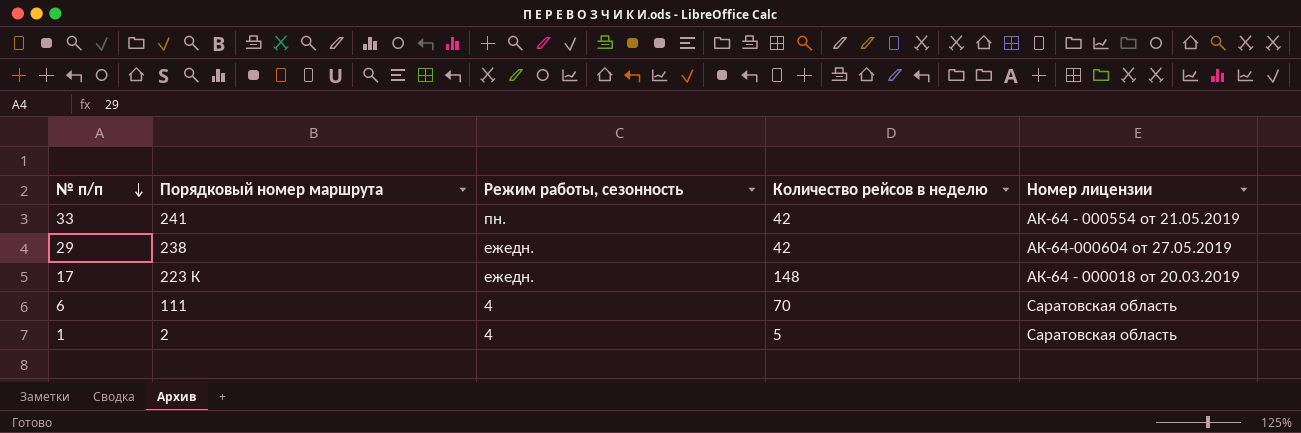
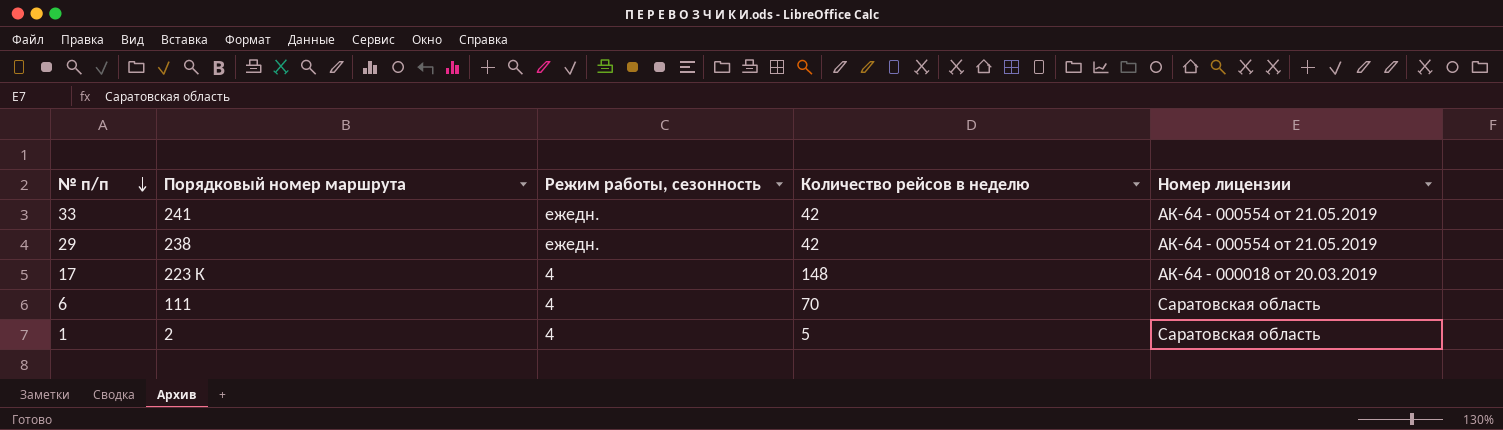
33 | Режим работы, сезонность: пн. -> ежедн.
29 | Номер лицензии: АК-64-000604 от 27.05.2019 -> АК-64 - 000554 от 21.05.2019
17 | Режим работы, сезонность: ежедн. -> 4

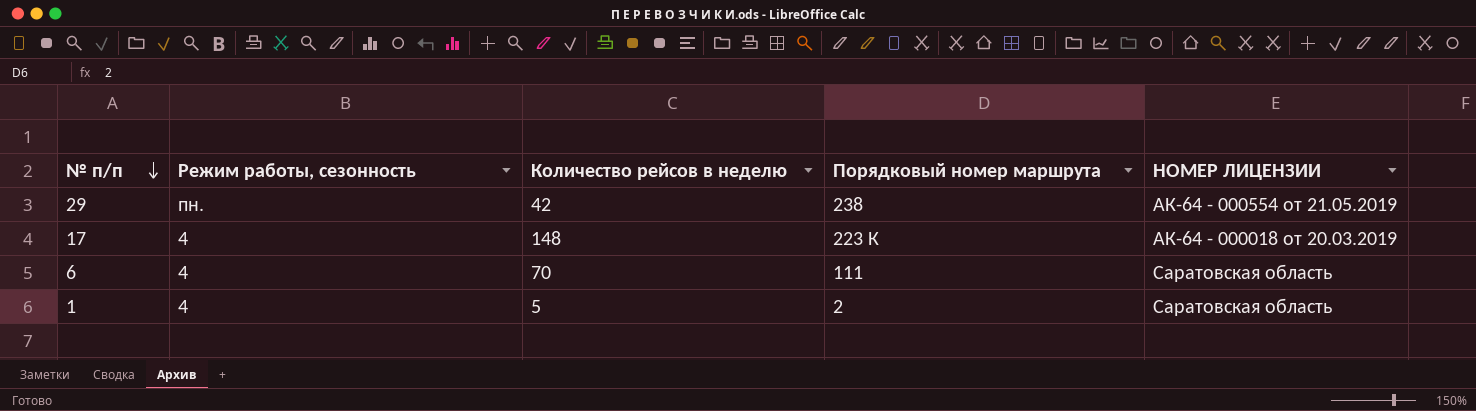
column Порядковый номер маршрута | position: 2 -> 4
column name: Номер лицензии -> НОМЕР ЛИЦЕНЗИИ
row 33: 241 | ежедн. | 42 | АК-64 - 000554 от 21.05.2019 -> none
29 | Режим работы, сезонность: ежедн. -> пн.

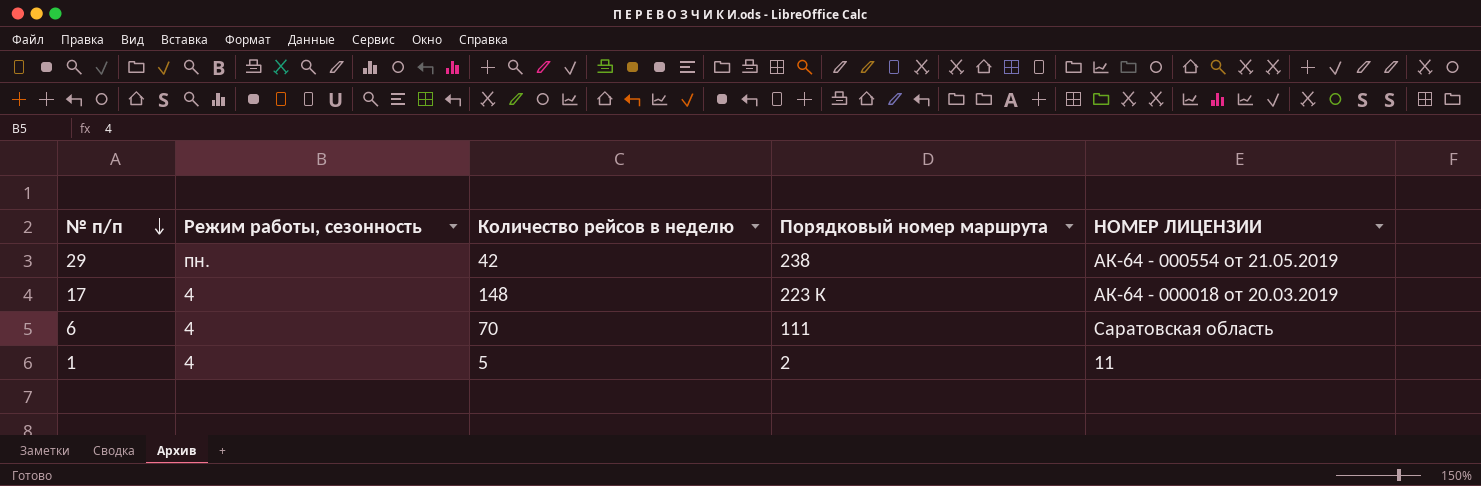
1 | НОМЕР ЛИЦЕНЗИИ: Саратовская область -> 11

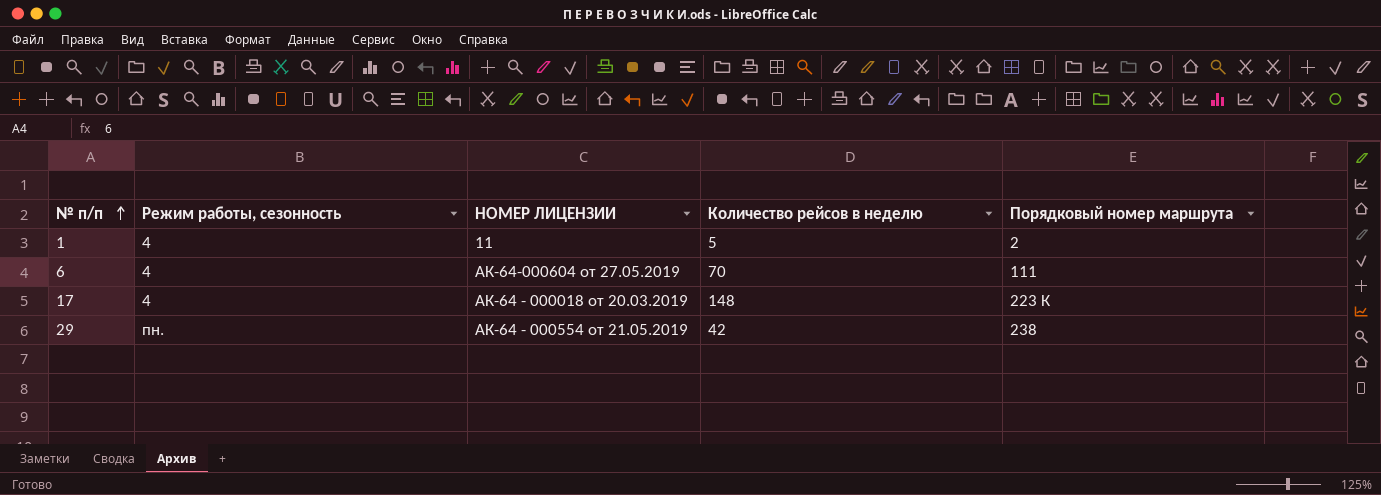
row order: № п/п descending -> № п/п ascending
column НОМЕР ЛИЦЕНЗИИ | position: 5 -> 3
6 | НОМЕР ЛИЦЕНЗИИ: Саратовская область -> АК-64-000604 от 27.05.2019

